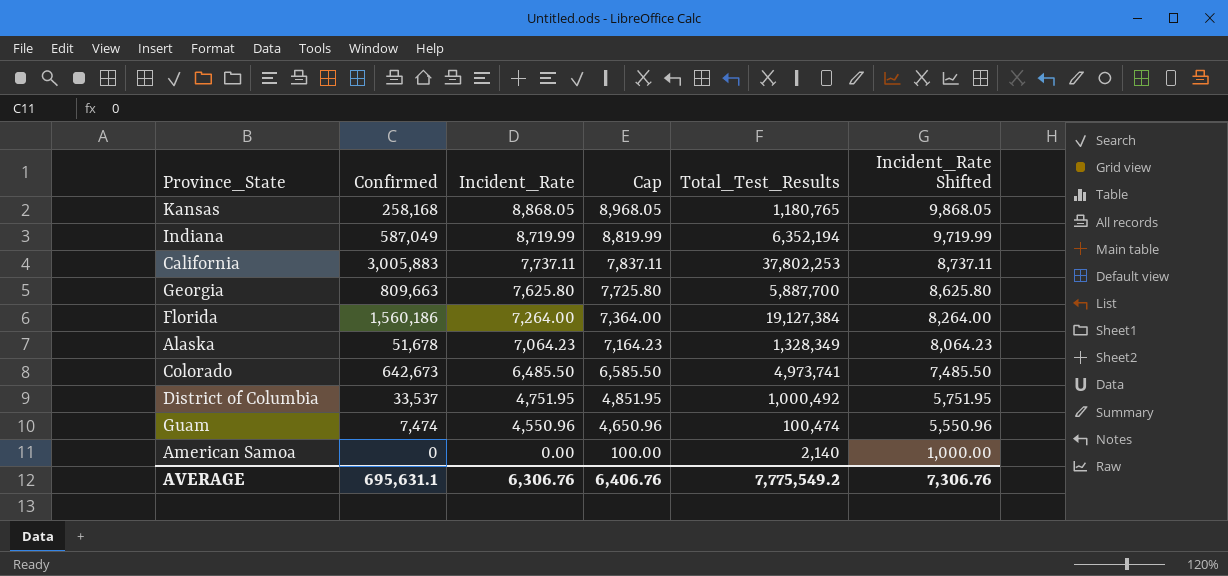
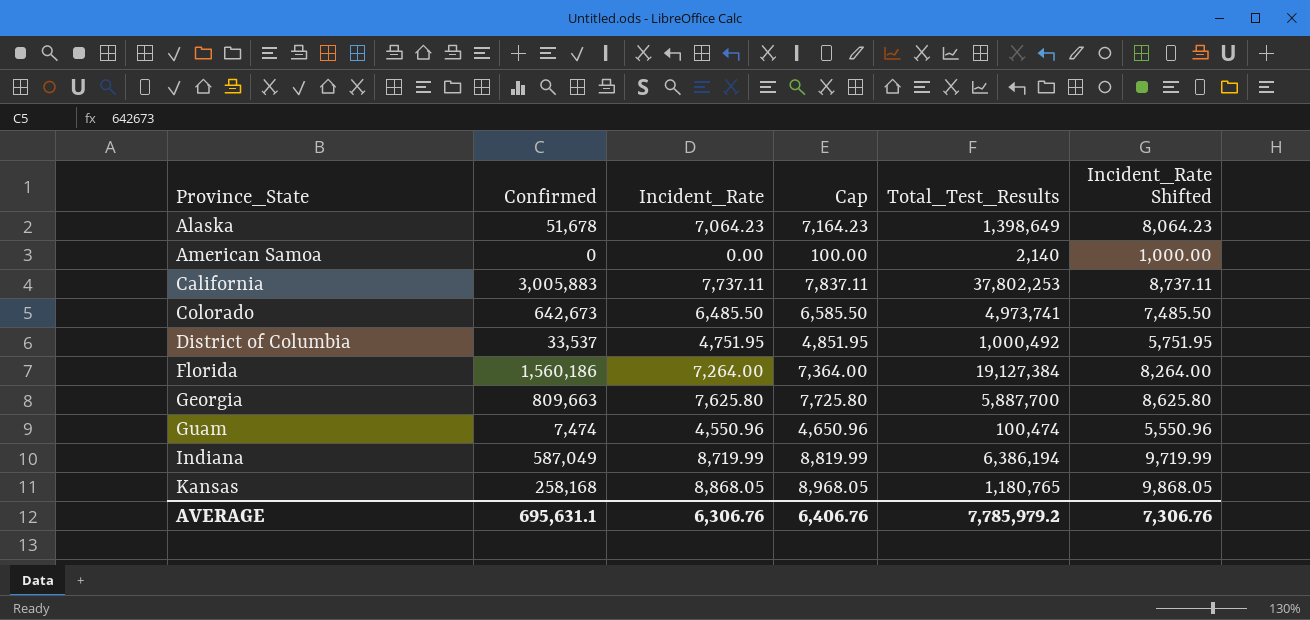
row order: Incident_Rate descending -> Province_State ascending
Alaska | Total_Test_Results: 1,328,349 -> 1,398,649
Indiana | Total_Test_Results: 6,352,194 -> 6,386,194
AVERAGE | Total_Test_Results: 7,775,549.2 -> 7,785,979.2

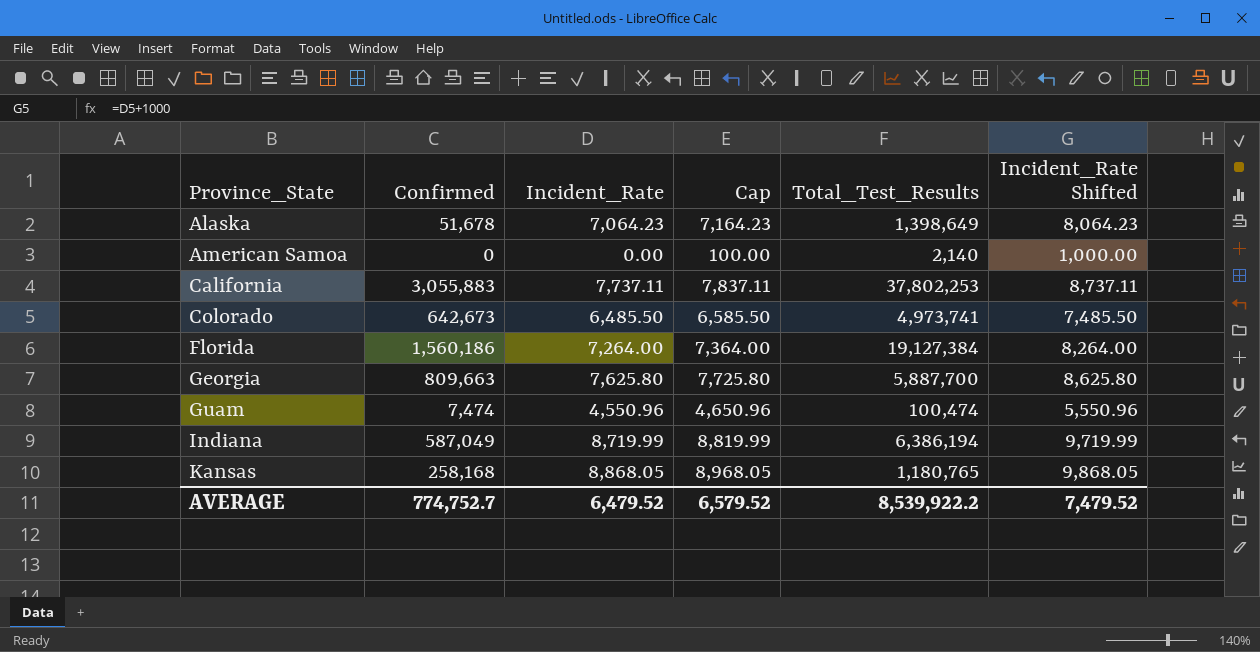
row District of Columbia: 33,537 | 4,751.95 | 4,851.95 | 1,000,492 | 5,751.95 -> none
California | Confirmed: 3,005,883 -> 3,055,883
AVERAGE | Confirmed: 695,631.1 -> 774,752.7
AVERAGE | Incident_Rate: 6,306.76 -> 6,479.52
AVERAGE | Cap: 6,406.76 -> 6,579.52
AVERAGE | Total_Test_Results: 7,785,979.2 -> 8,539,922.2
AVERAGE | Incident_Rate Shifted: 7,306.76 -> 7,479.52

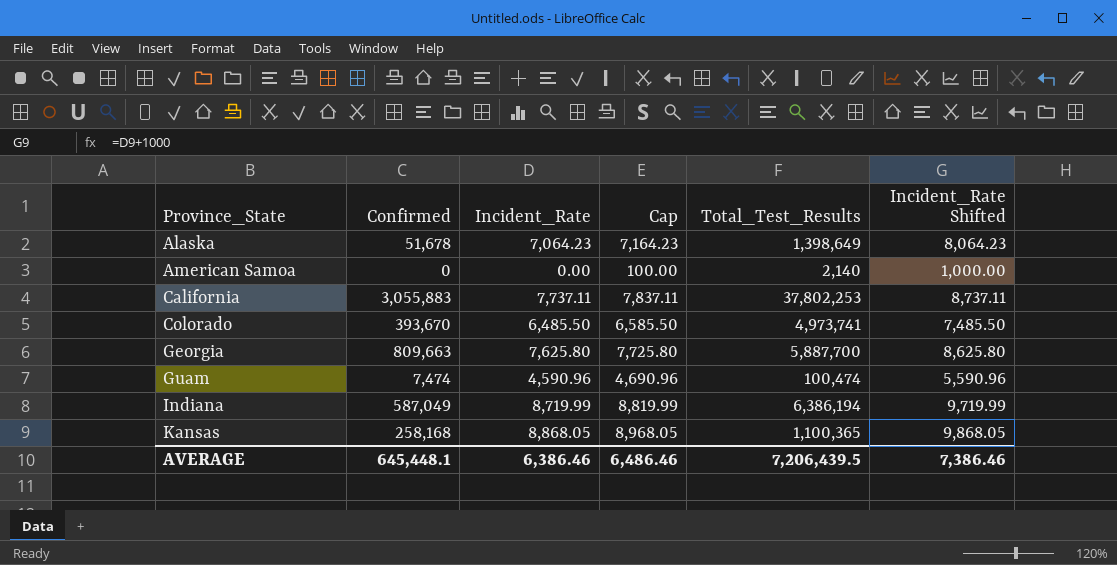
row Florida: 1,560,186 | 7,264.00 | 7,364.00 | 19,127,384 | 8,264.00 -> none
Colorado | Confirmed: 642,673 -> 393,670
Guam | Incident_Rate: 4,550.96 -> 4,590.96
Guam | Cap: 4,650.96 -> 4,690.96
Guam | Incident_Rate Shifted: 5,550.96 -> 5,590.96
Kansas | Total_Test_Results: 1,180,765 -> 1,100,365
AVERAGE | Confirmed: 774,752.7 -> 645,448.1
AVERAGE | Incident_Rate: 6,479.52 -> 6,386.46
AVERAGE | Cap: 6,579.52 -> 6,486.46
AVERAGE | Total_Test_Results: 8,539,922.2 -> 7,206,439.5
AVERAGE | Incident_Rate Shifted: 7,479.52 -> 7,386.46

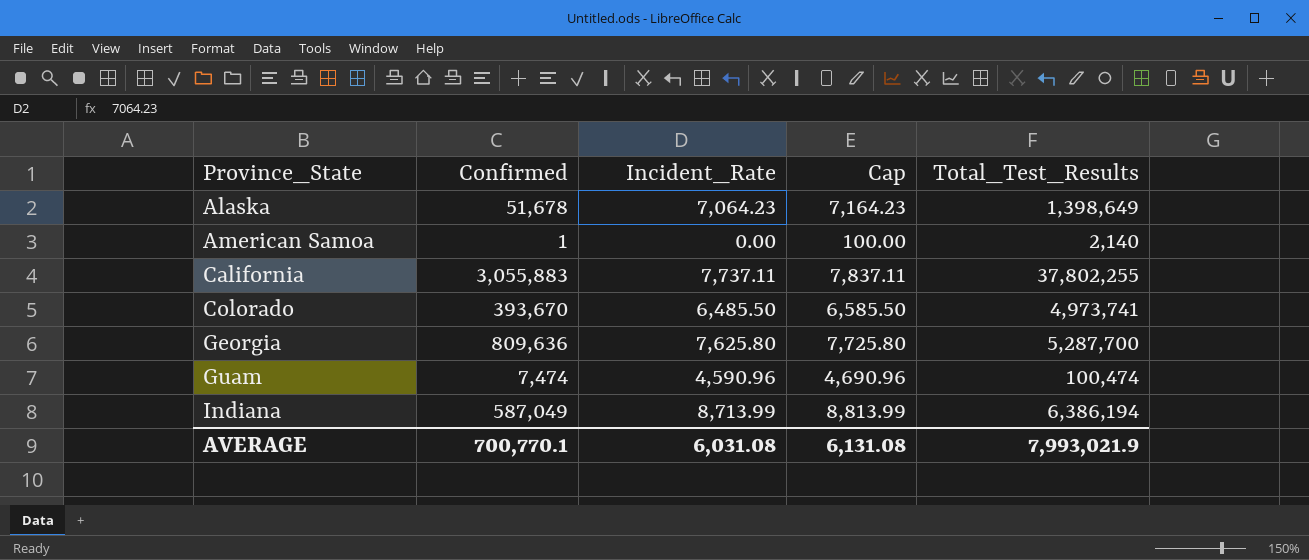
column Incident_Rate Shifted | formula: [Incident_Rate] + 1000 -> none
row Kansas: 258,168 | 8,868.05 | 8,968.05 | 1,100,365 | 9,868.05 -> none
American Samoa | Confirmed: 0 -> 1
California | Total_Test_Results: 37,802,253 -> 37,802,255
Georgia | Confirmed: 809,663 -> 809,636
Georgia | Total_Test_Results: 5,887,700 -> 5,287,700
Indiana | Incident_Rate: 8,719.99 -> 8,713.99
Indiana | Cap: 8,819.99 -> 8,813.99
AVERAGE | Confirmed: 645,448.1 -> 700,770.1
AVERAGE | Incident_Rate: 6,386.46 -> 6,031.08
AVERAGE | Cap: 6,486.46 -> 6,131.08
AVERAGE | Total_Test_Results: 7,206,439.5 -> 7,993,021.9

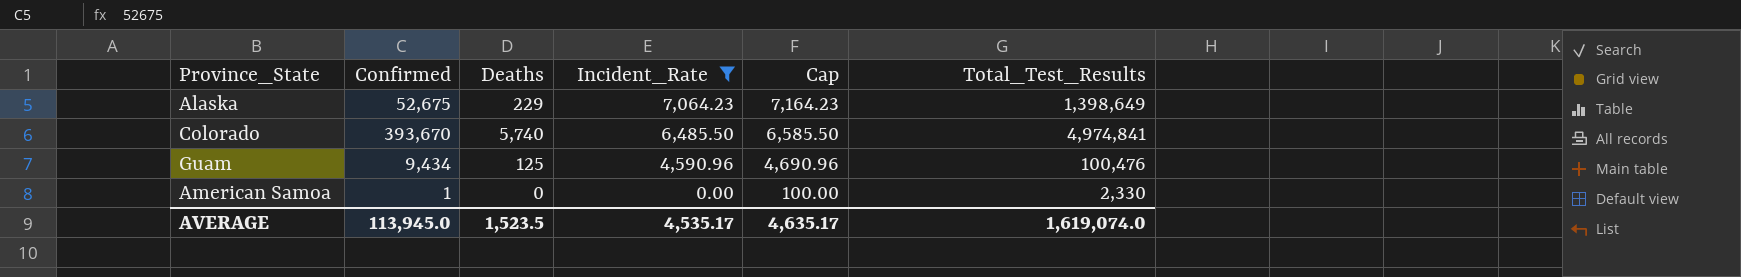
filter: none -> Incident_Rate <= 7,064.23
row order: Province_State ascending -> Incident_Rate descending
column Deaths | position: none -> 3
Alaska | Confirmed: 51,678 -> 52,675
Colorado | Total_Test_Results: 4,973,741 -> 4,974,841
Guam | Confirmed: 7,474 -> 9,434
Guam | Total_Test_Results: 100,474 -> 100,476
American Samoa | Total_Test_Results: 2,140 -> 2,330
AVERAGE | Confirmed: 700,770.1 -> 113,945.0
AVERAGE | Incident_Rate: 6,031.08 -> 4,535.17
AVERAGE | Cap: 6,131.08 -> 4,635.17
AVERAGE | Total_Test_Results: 7,993,021.9 -> 1,619,074.0

